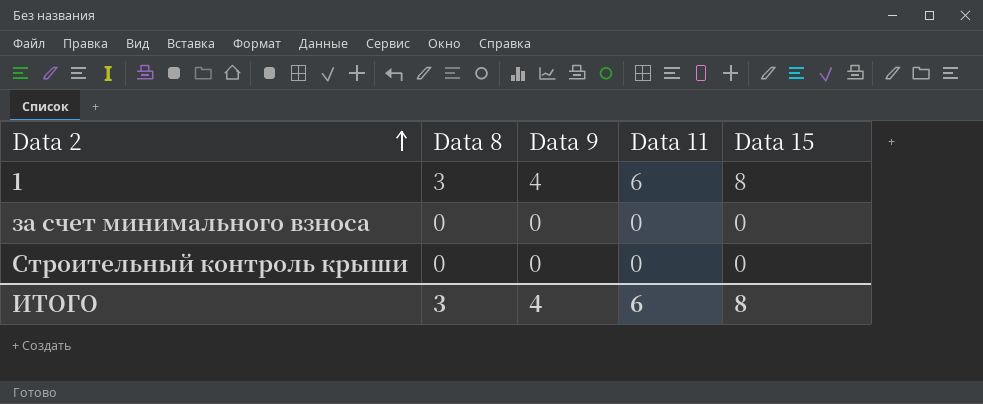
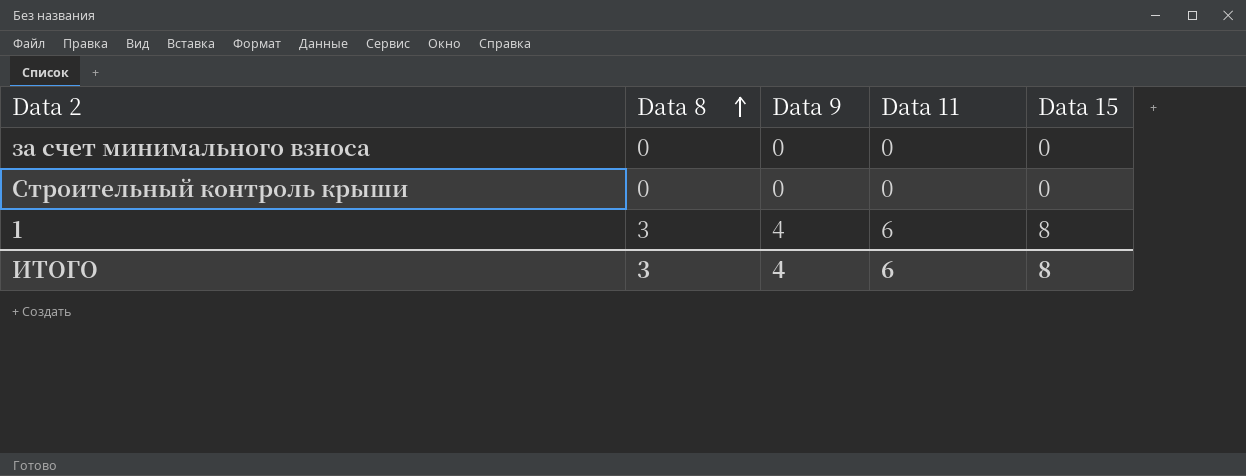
row order: Data 2 ascending -> Data 8 ascending

